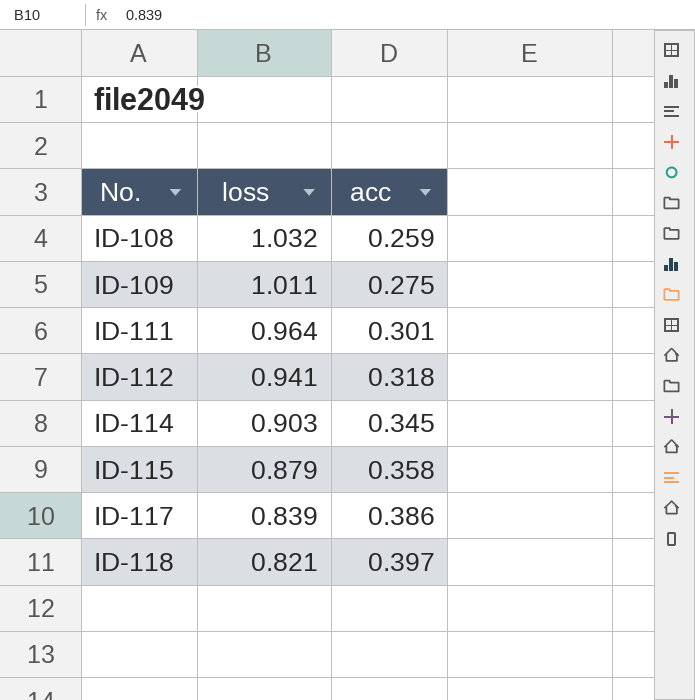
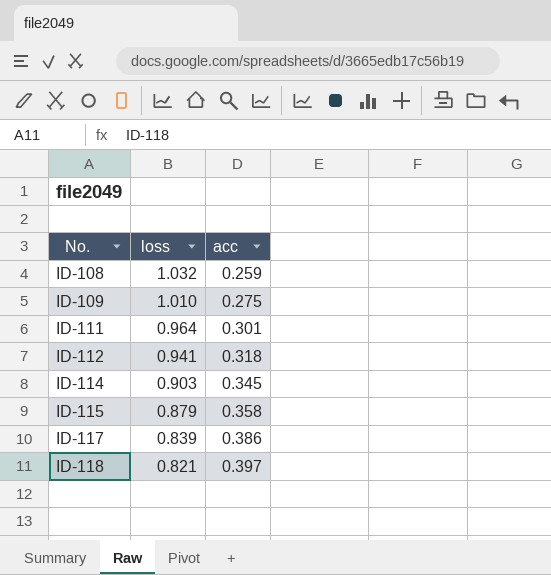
ID-109 | loss: 1.011 -> 1.010

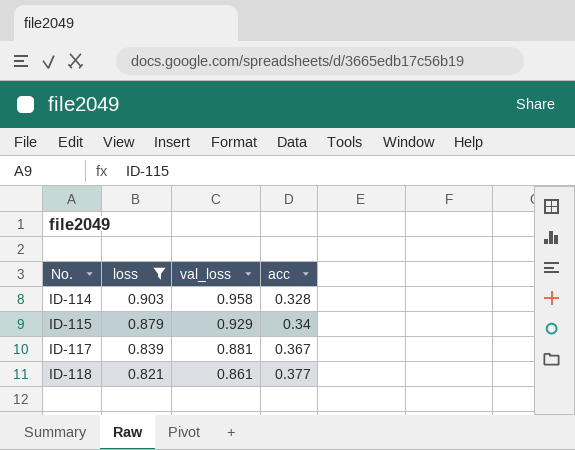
filter: none -> loss <= 0.903
column val_loss | position: none -> 3
ID-114 | acc: 0.345 -> 0.328
ID-115 | acc: 0.358 -> 0.34
ID-117 | acc: 0.386 -> 0.367
ID-118 | acc: 0.397 -> 0.377

